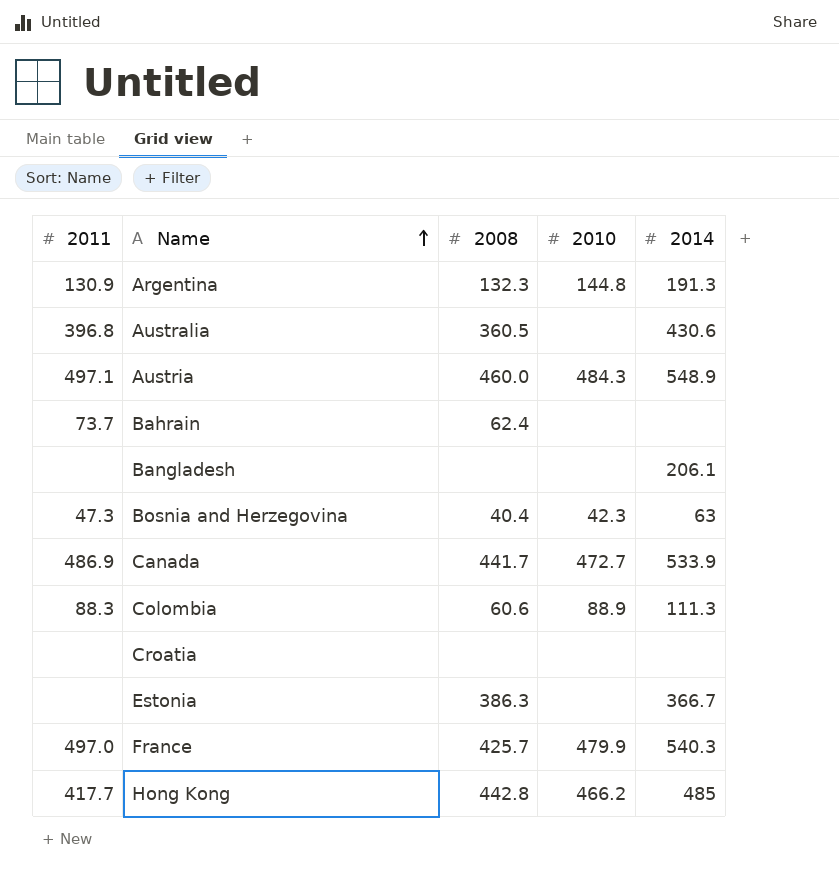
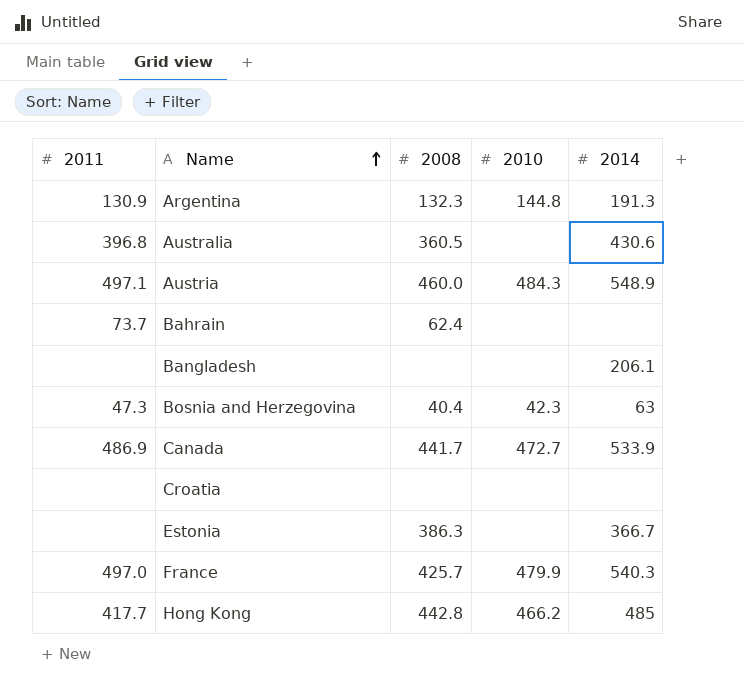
row Colombia: 88.3 | 60.6 | 88.9 | 111.3 -> none

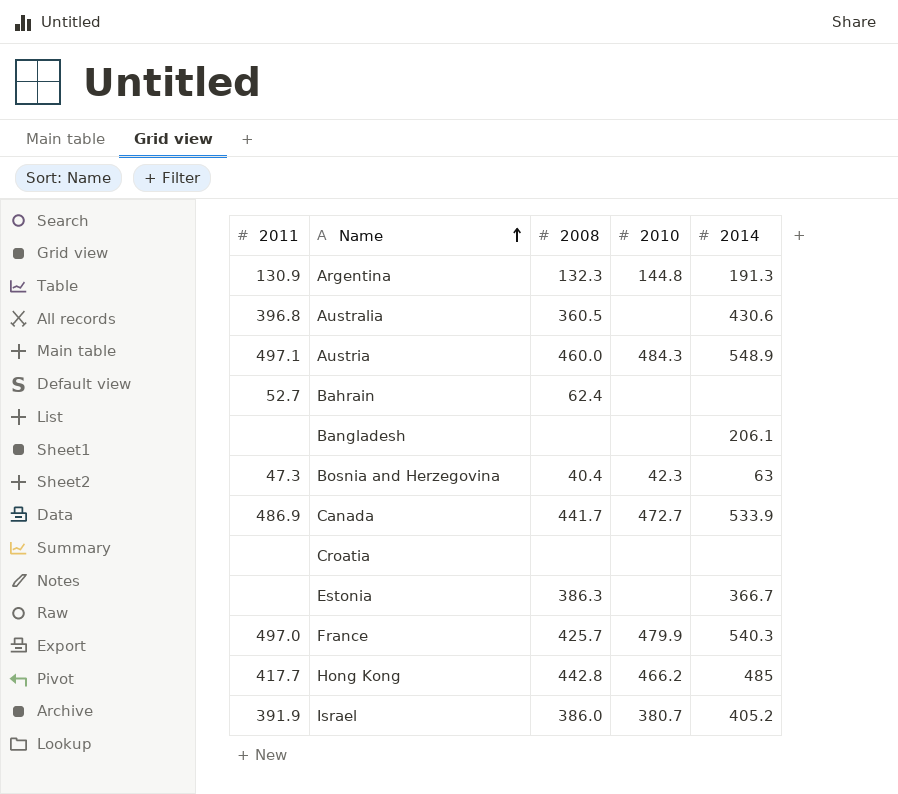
Bahrain | 2011: 73.7 -> 52.7
row Israel: none -> 391.9 | 386.0 | 380.7 | 405.2

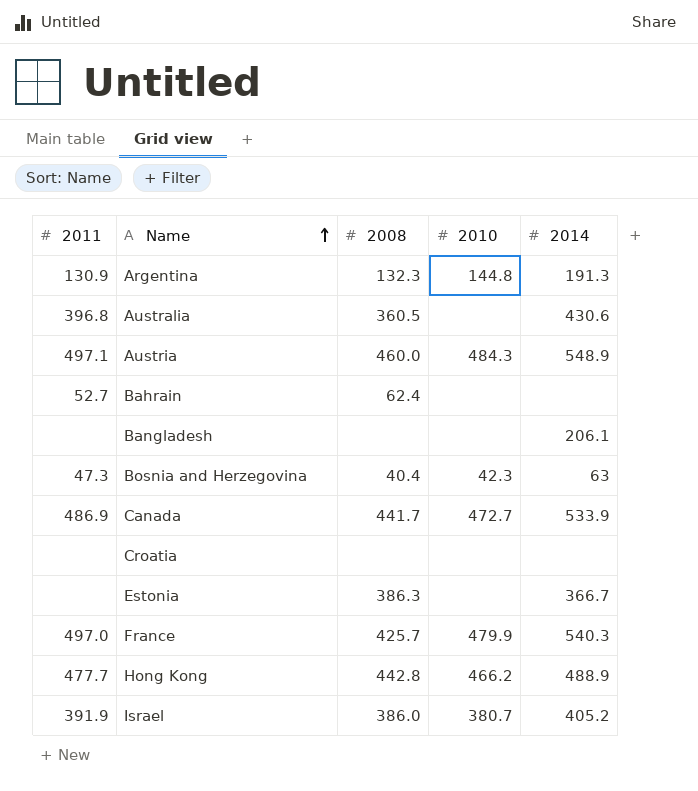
Hong Kong | 2011: 417.7 -> 477.7
Hong Kong | 2014: 485 -> 488.9

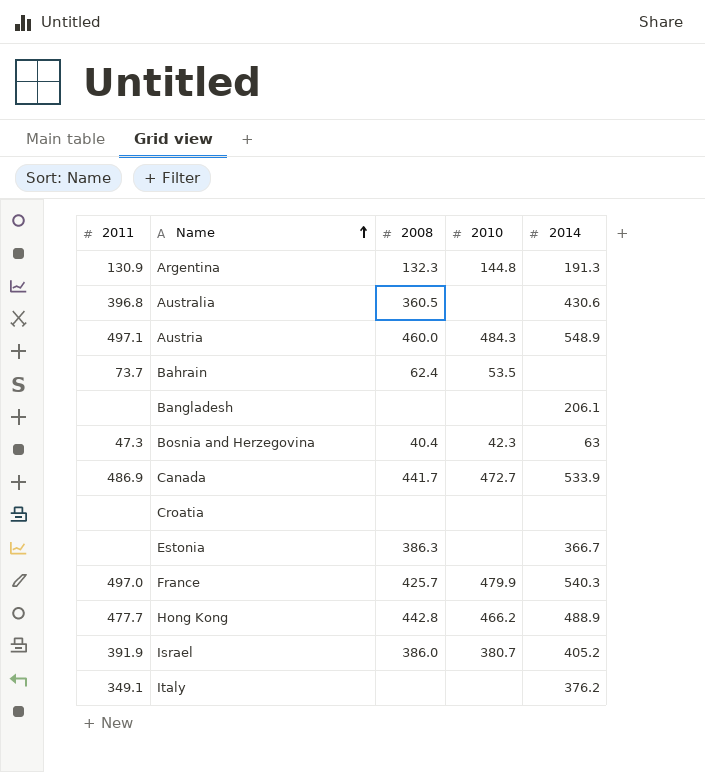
Bahrain | 2011: 52.7 -> 73.7
Bahrain | 2010: none -> 53.5
row Italy: none -> 349.1 | none | none | 376.2

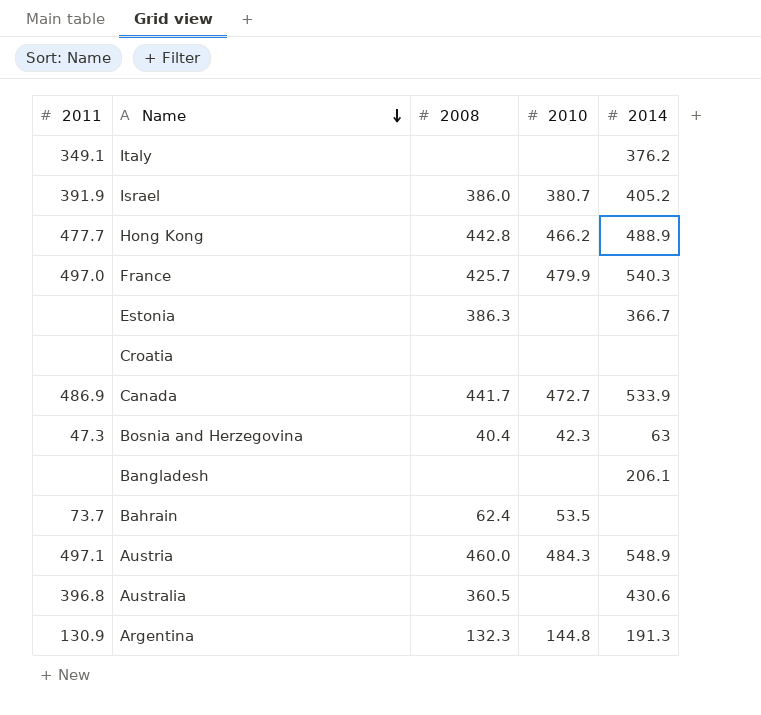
row order: Name ascending -> Name descending

